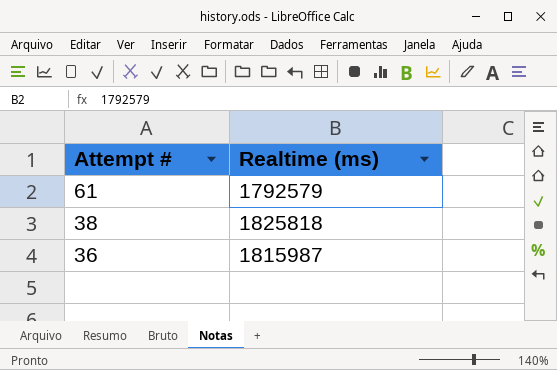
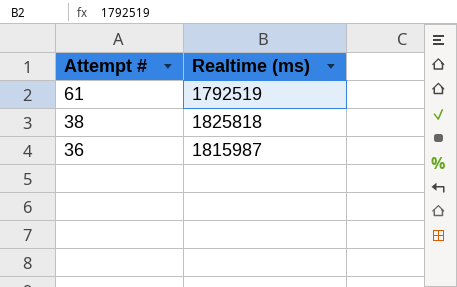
61 | Realtime (ms): 1792579 -> 1792519

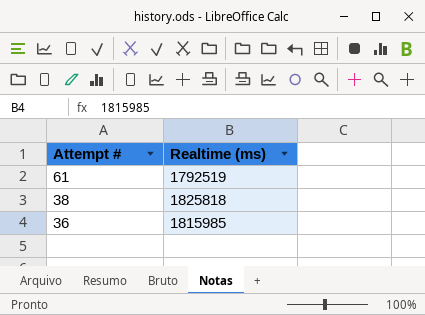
36 | Realtime (ms): 1815987 -> 1815985

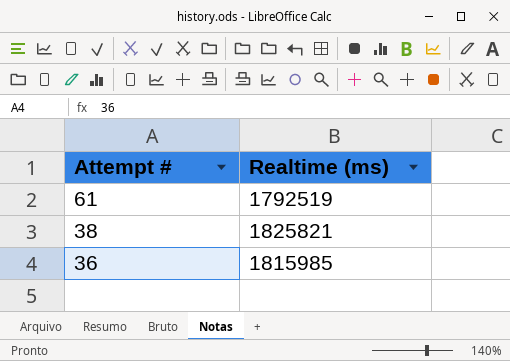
38 | Realtime (ms): 1825818 -> 1825821

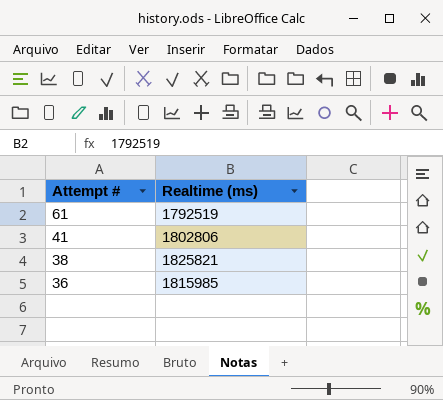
row 41: none -> 1802806

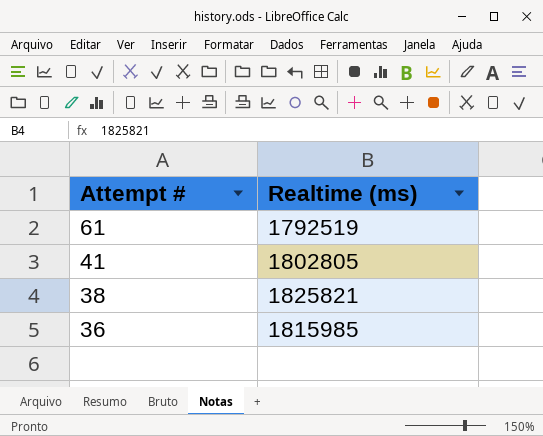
41 | Realtime (ms): 1802806 -> 1802805

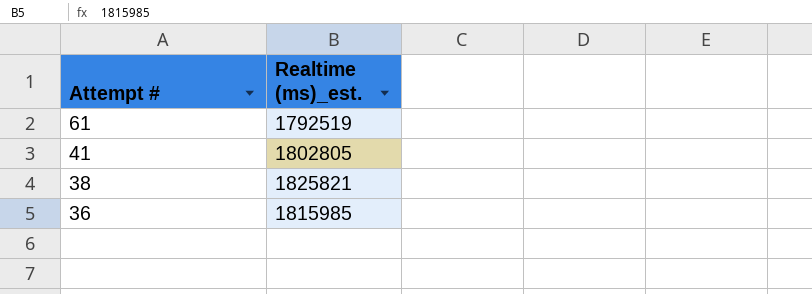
column name: Realtime (ms) -> Realtime (ms)_est.

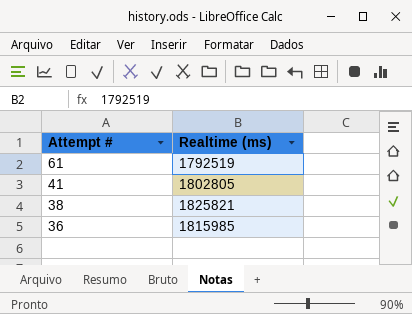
column name: Realtime (ms)_est. -> Realtime (ms)

